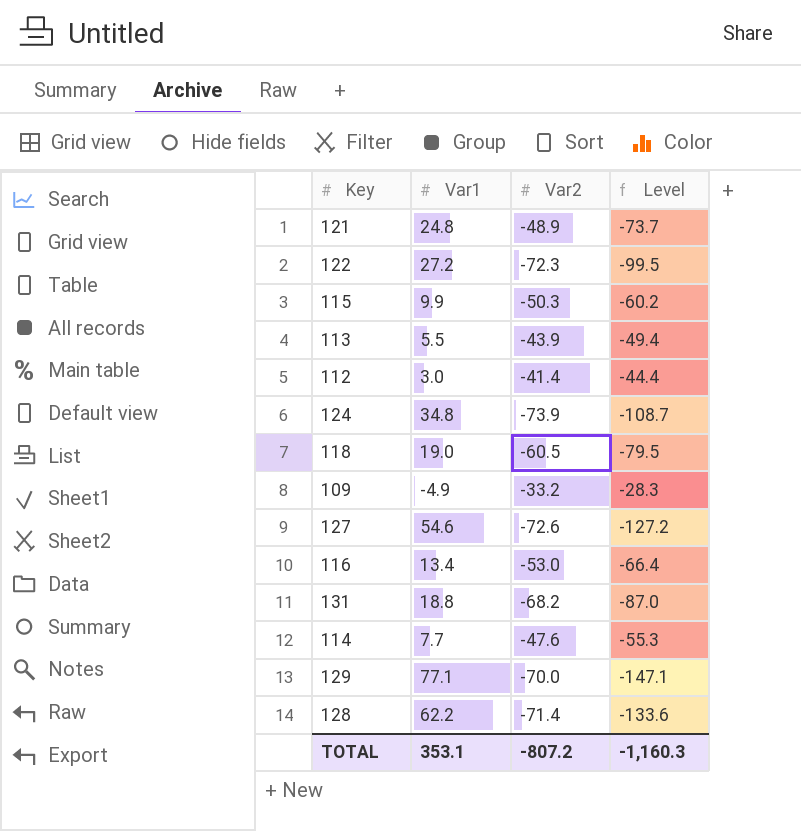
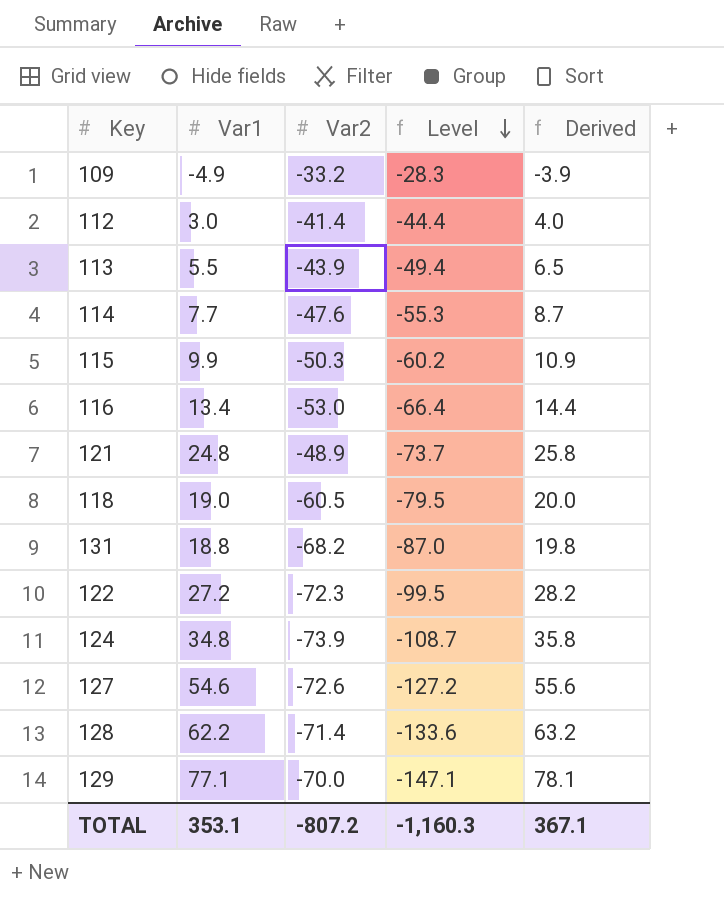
row order: none -> Level descending
column Derived | formula: none -> [Var1] + 1

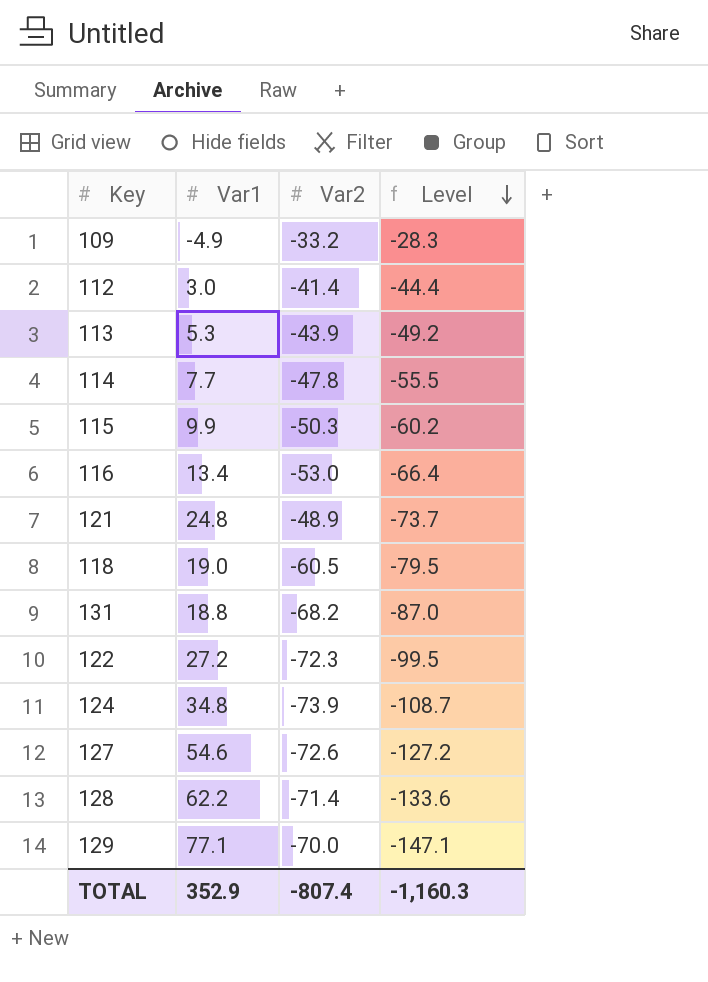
column Derived | formula: [Var1] + 1 -> none
113 | Var1: 5.5 -> 5.3
113 | Level: -49.4 -> -49.2
114 | Var2: -47.6 -> -47.8
114 | Level: -55.3 -> -55.5
TOTAL | Var1: 353.1 -> 352.9
TOTAL | Var2: -807.2 -> -807.4

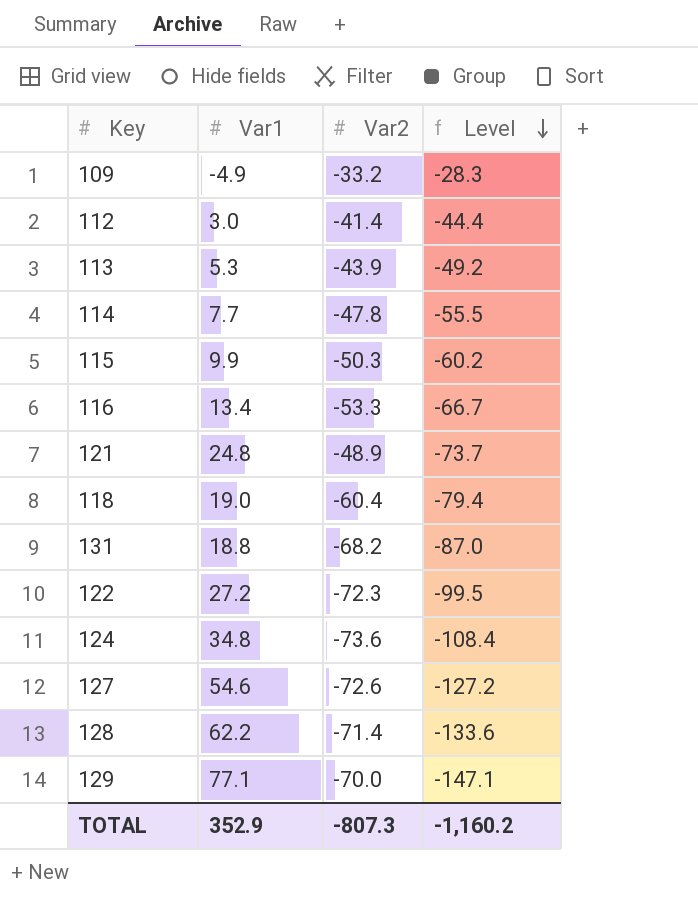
116 | Var2: -53.0 -> -53.3
116 | Level: -66.4 -> -66.7
118 | Var2: -60.5 -> -60.4
118 | Level: -79.5 -> -79.4
124 | Var2: -73.9 -> -73.6
124 | Level: -108.7 -> -108.4
TOTAL | Var2: -807.4 -> -807.3
TOTAL | Level: -1,160.3 -> -1,160.2

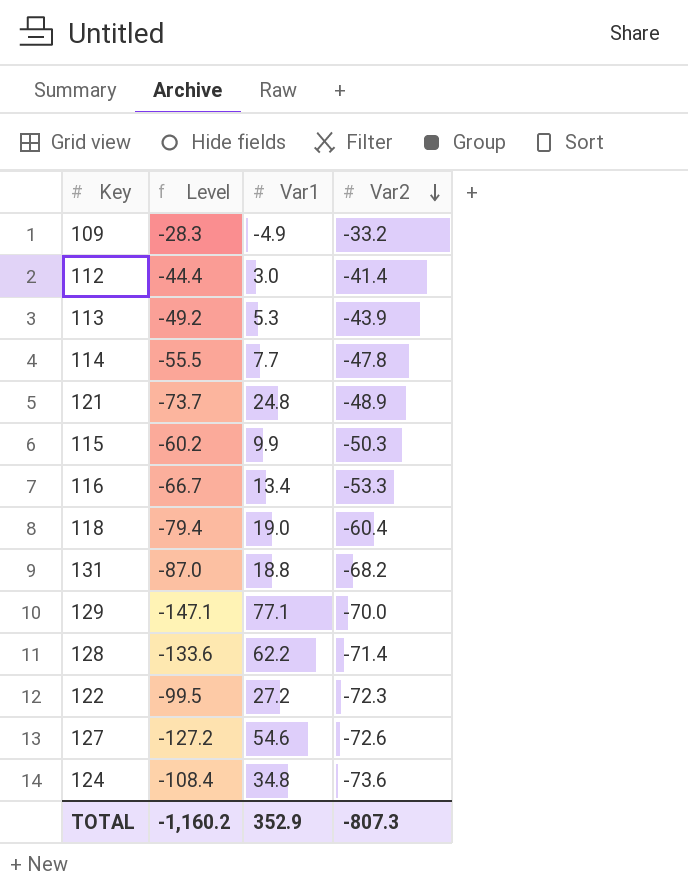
row order: Level descending -> Var2 descending
column Level | position: 4 -> 2

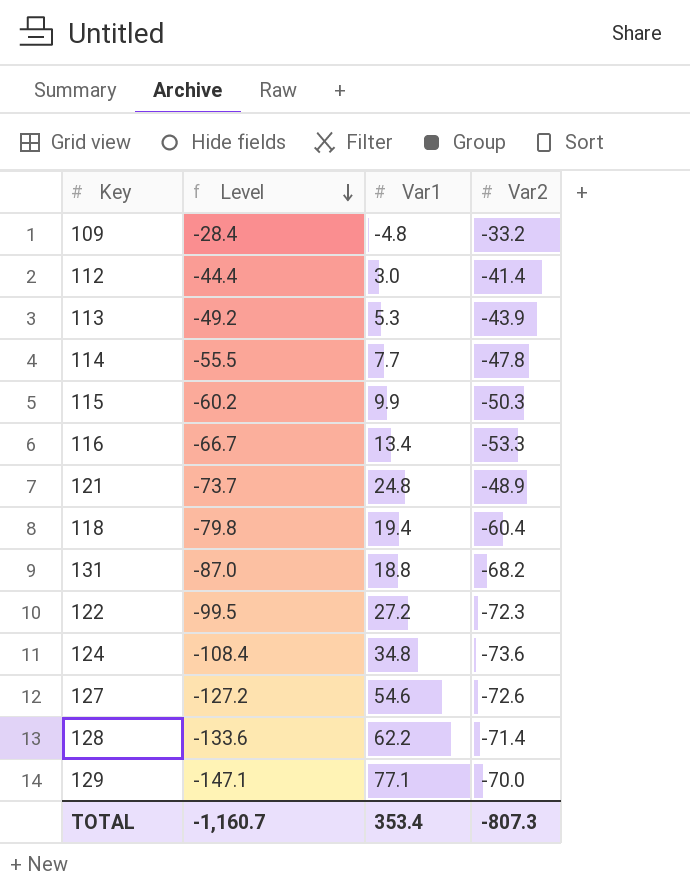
row order: Var2 descending -> Level descending
109 | Level: -28.3 -> -28.4
109 | Var1: -4.9 -> -4.8
118 | Level: -79.4 -> -79.8
118 | Var1: 19.0 -> 19.4
TOTAL | Level: -1,160.2 -> -1,160.7
TOTAL | Var1: 352.9 -> 353.4

